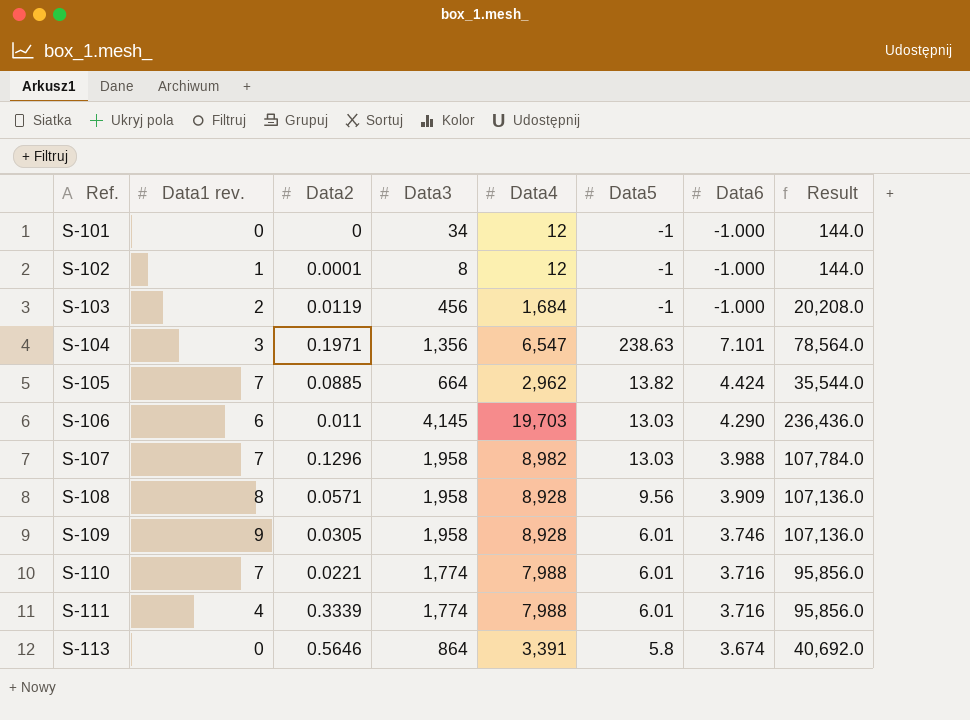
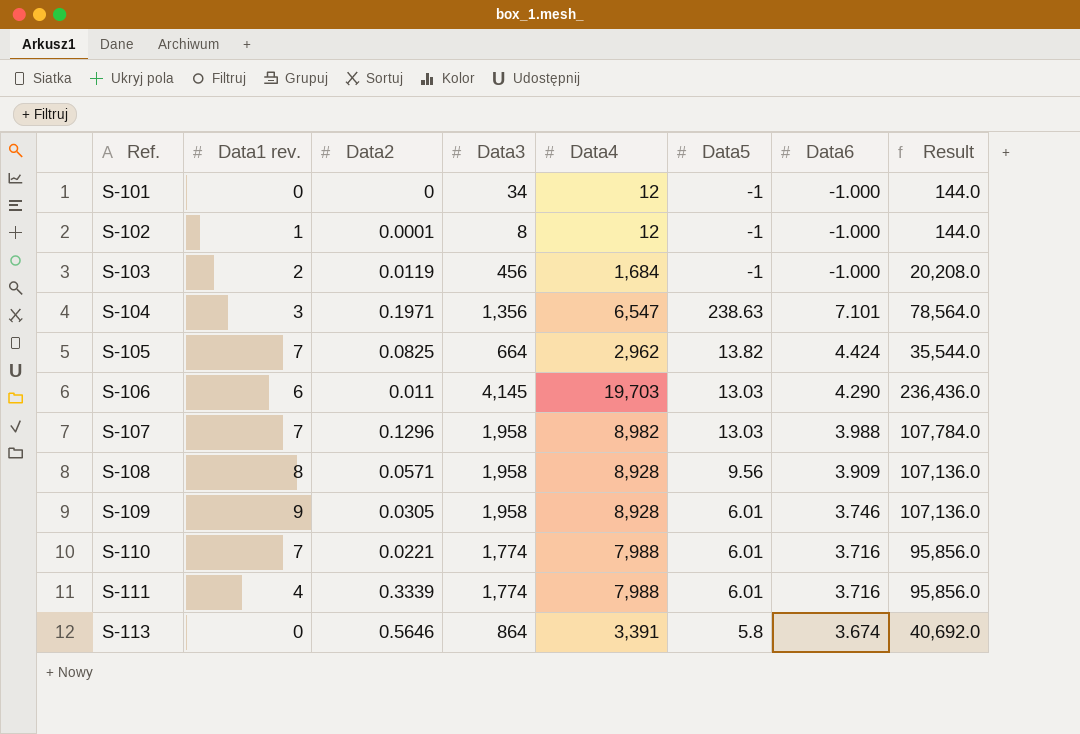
S-105 | Data2: 0.0885 -> 0.0825

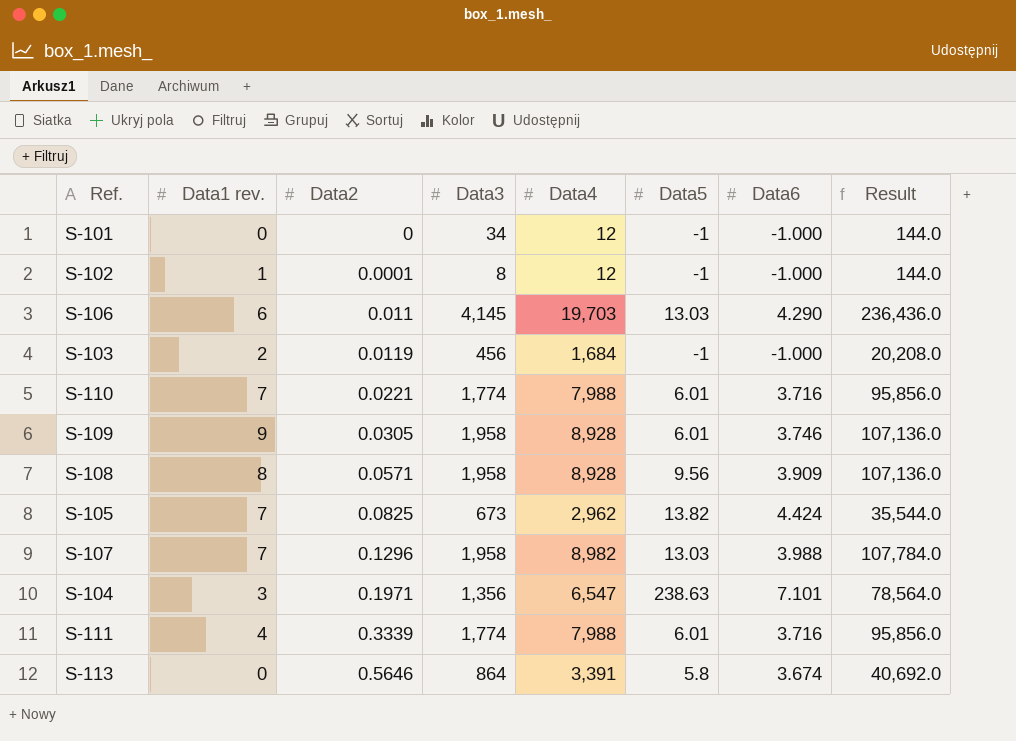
row order: Ref. ascending -> Data2 ascending
S-105 | Data3: 664 -> 673

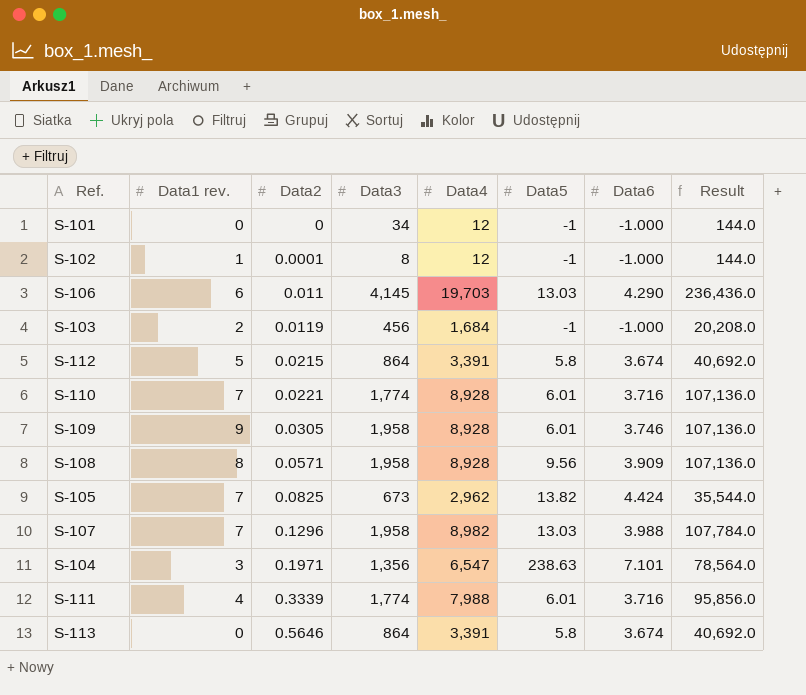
row S-112: none -> 5 | 0.0215 | 864 | 3,391 | 5.8 | 3.674 | 40,692.0
S-110 | Data4: 7,988 -> 8,928
S-110 | Result: 95,856.0 -> 107,136.0

